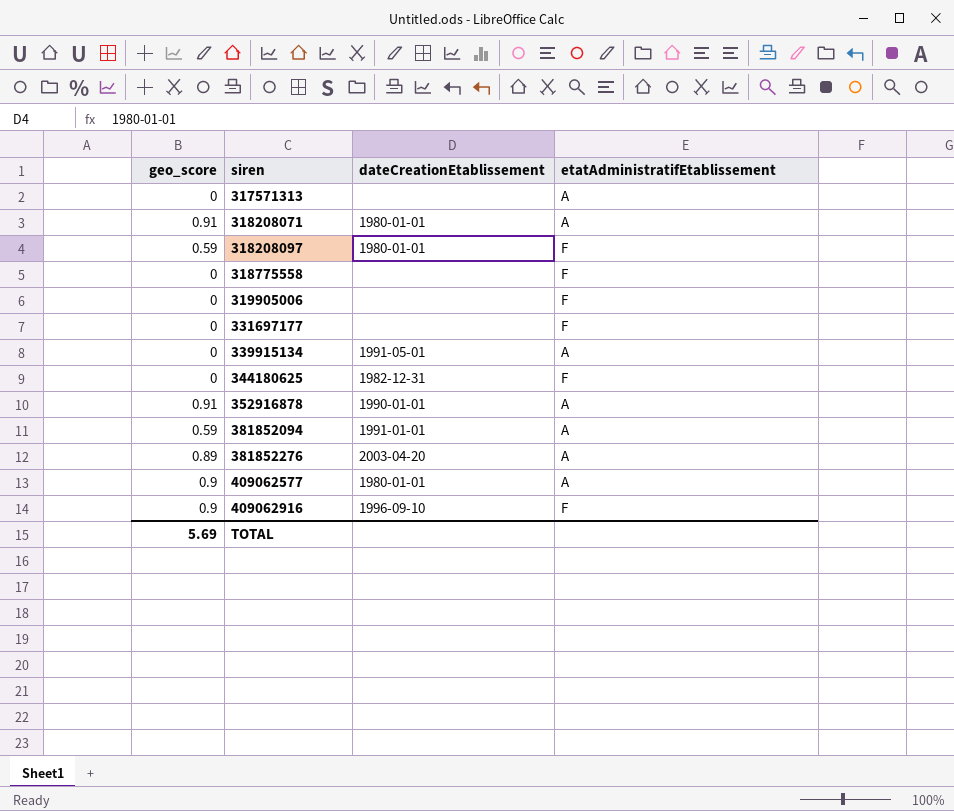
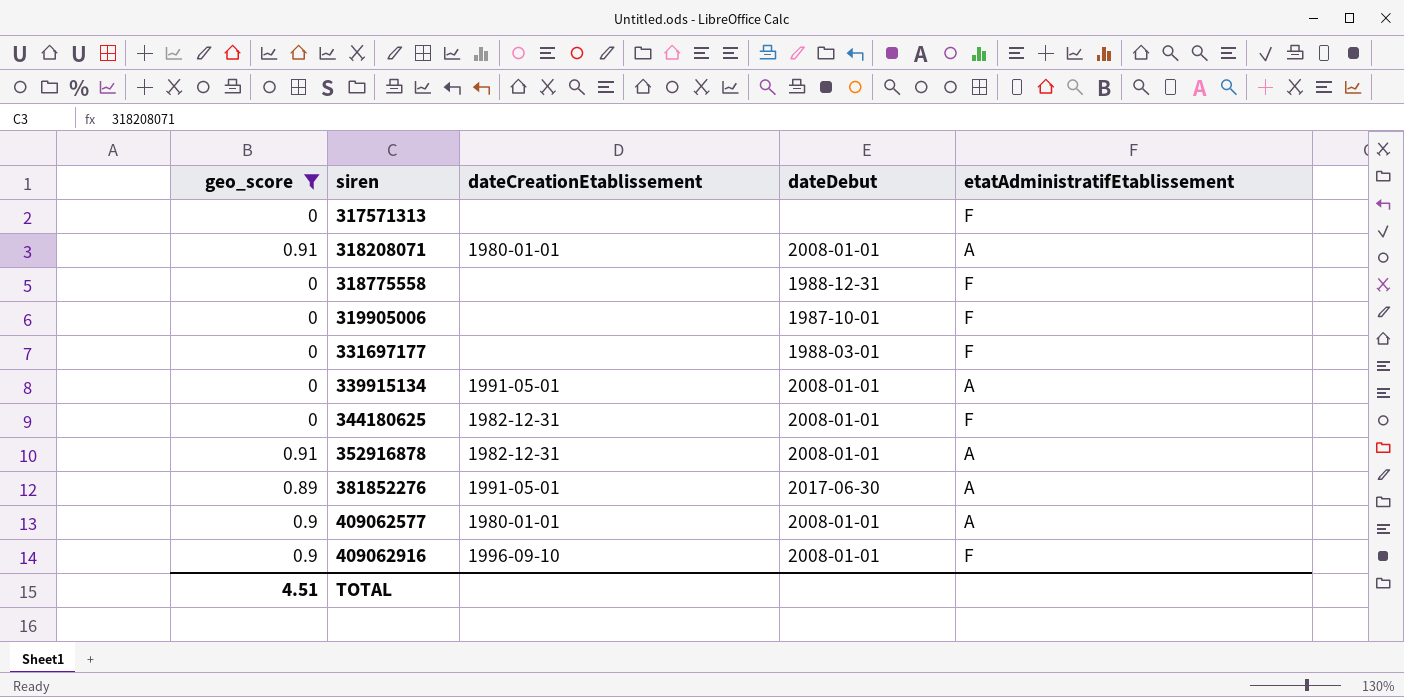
filter: none -> geo_score != 0.59
column dateDebut | position: none -> 4
317571313 | etatAdministratifEtablissement: A -> F
352916878 | dateCreationEtablissement: 1990-01-01 -> 1982-12-31
381852276 | dateCreationEtablissement: 2003-04-20 -> 1991-05-01
TOTAL | geo_score: 5.69 -> 4.51

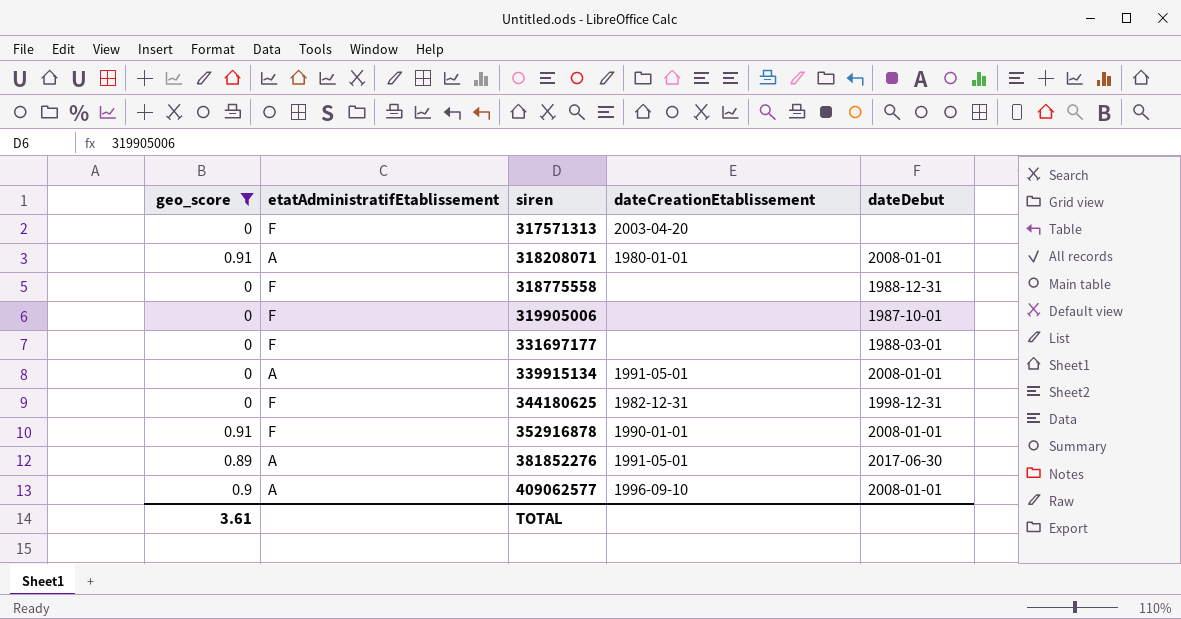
column etatAdministratifEtablissement | position: 5 -> 2
row 409062916: 0.9 | 1996-09-10 | 2008-01-01 | F -> none
317571313 | dateCreationEtablissement: none -> 2003-04-20
344180625 | dateDebut: 2008-01-01 -> 1998-12-31
352916878 | etatAdministratifEtablissement: A -> F
352916878 | dateCreationEtablissement: 1982-12-31 -> 1990-01-01
409062577 | dateCreationEtablissement: 1980-01-01 -> 1996-09-10
TOTAL | geo_score: 4.51 -> 3.61

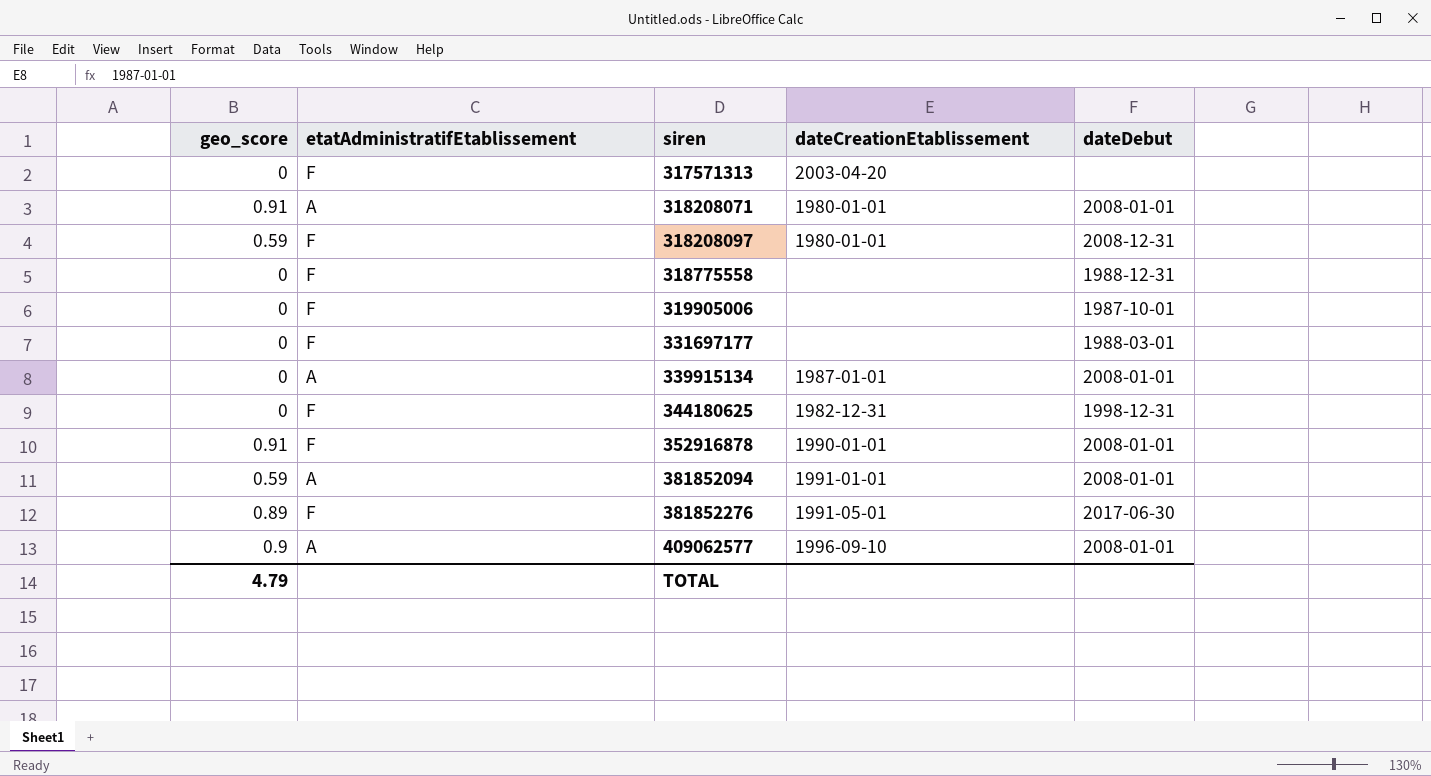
filter: geo_score != 0.59 -> none
339915134 | dateCreationEtablissement: 1991-05-01 -> 1987-01-01
381852276 | etatAdministratifEtablissement: A -> F
TOTAL | geo_score: 3.61 -> 4.79

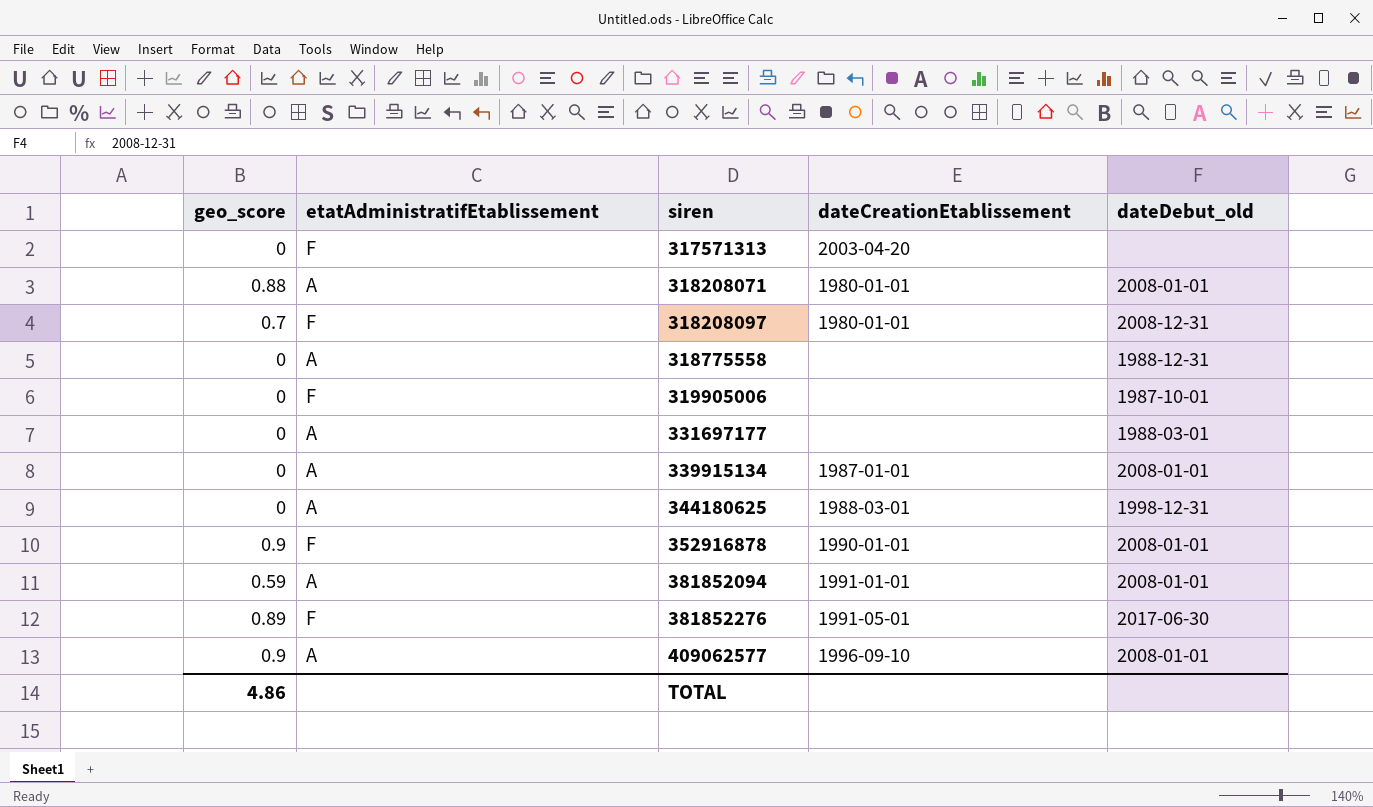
column name: dateDebut -> dateDebut_old
318208071 | geo_score: 0.91 -> 0.88
318208097 | geo_score: 0.59 -> 0.7
318775558 | etatAdministratifEtablissement: F -> A
331697177 | etatAdministratifEtablissement: F -> A
344180625 | etatAdministratifEtablissement: F -> A
344180625 | dateCreationEtablissement: 1982-12-31 -> 1988-03-01
352916878 | geo_score: 0.91 -> 0.9
TOTAL | geo_score: 4.79 -> 4.86

